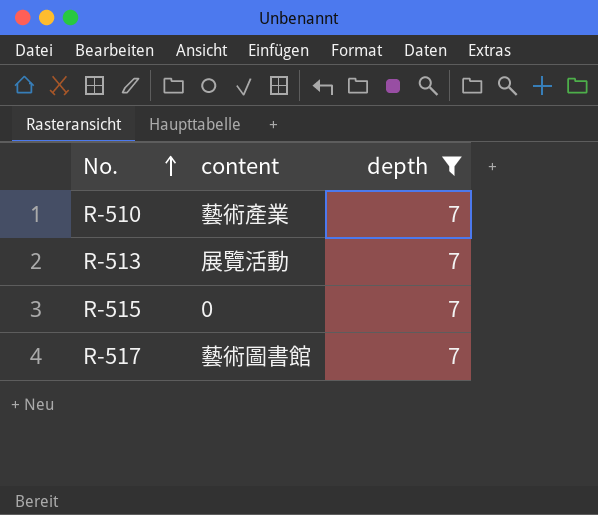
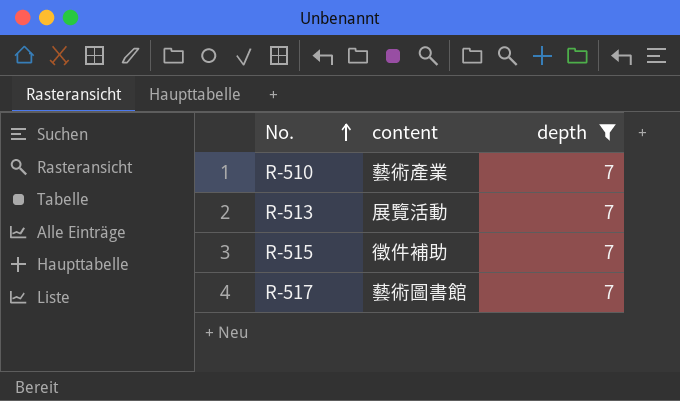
R-515 | content: 0 -> 徵件補助

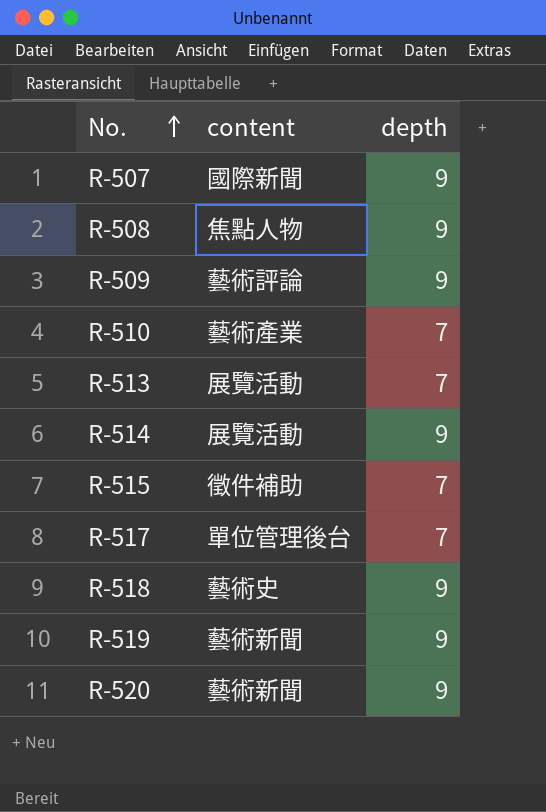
filter: depth = 7 -> none
R-517 | content: 藝術圖書館 -> 單位管理後台

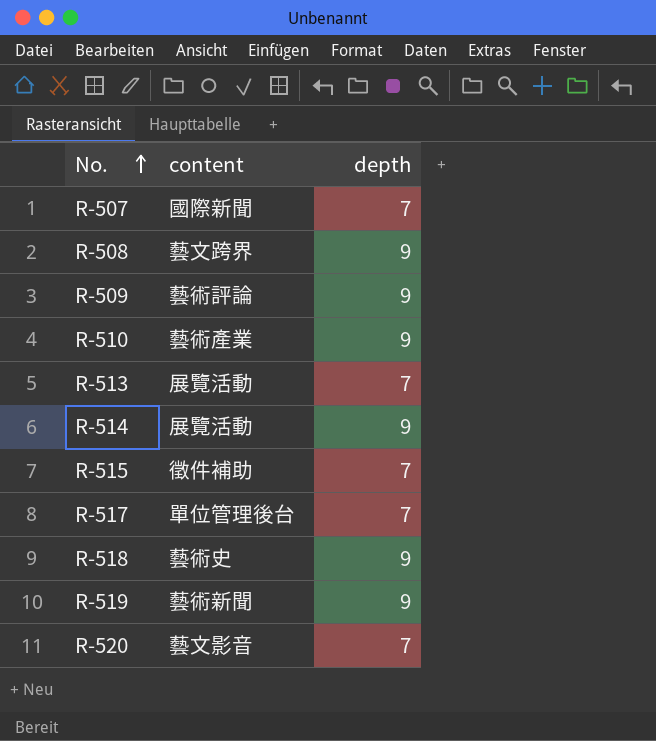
R-507 | depth: 9 -> 7
R-508 | content: 焦點人物 -> 藝文跨界
R-510 | depth: 7 -> 9
R-520 | content: 藝術新聞 -> 藝文影音
R-520 | depth: 9 -> 7

